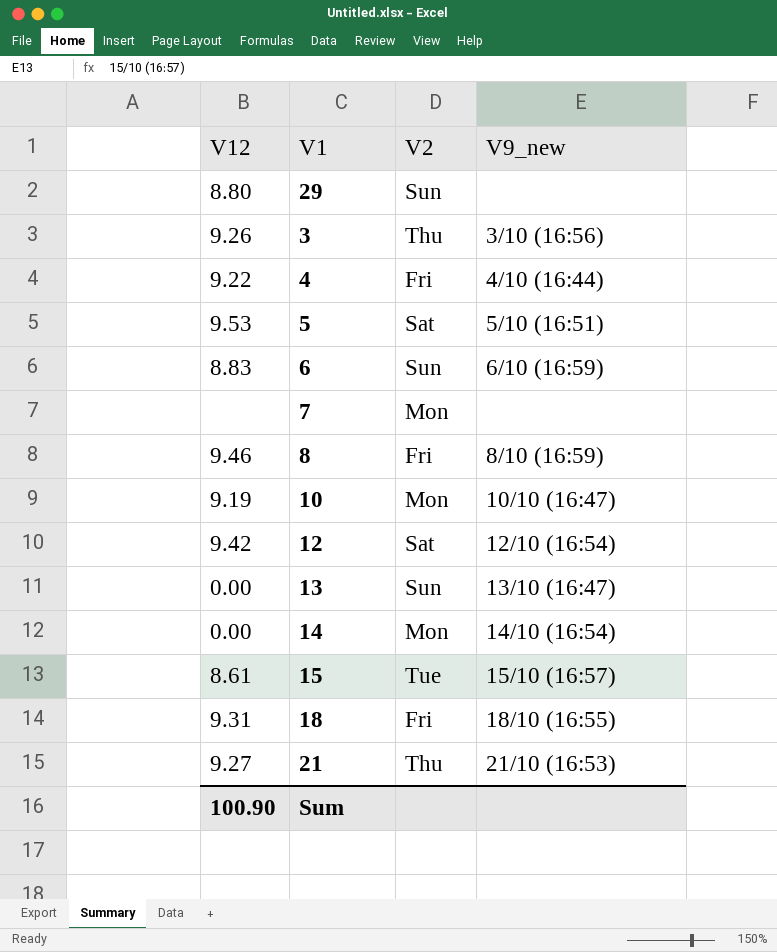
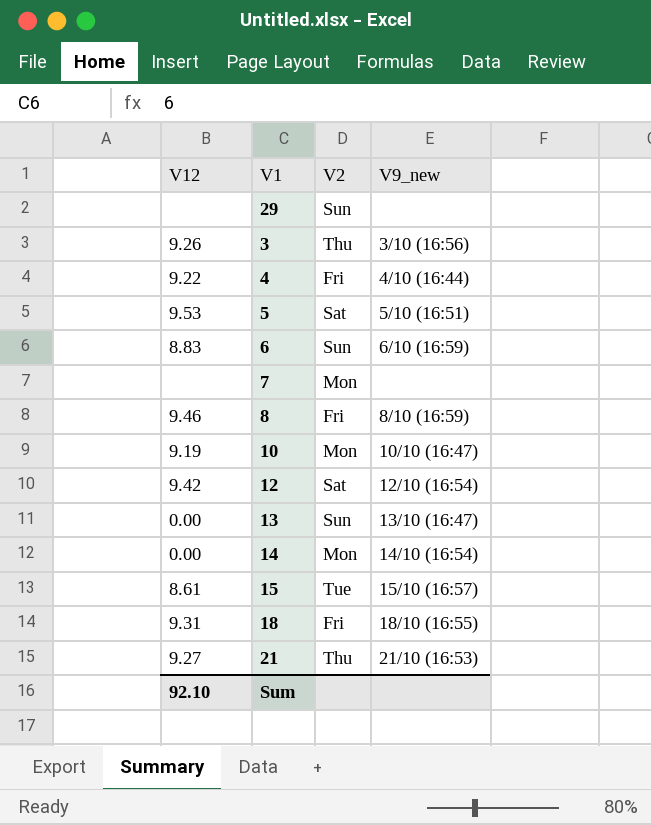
29 | V12: 8.80 -> none
Sum | V12: 100.90 -> 92.10

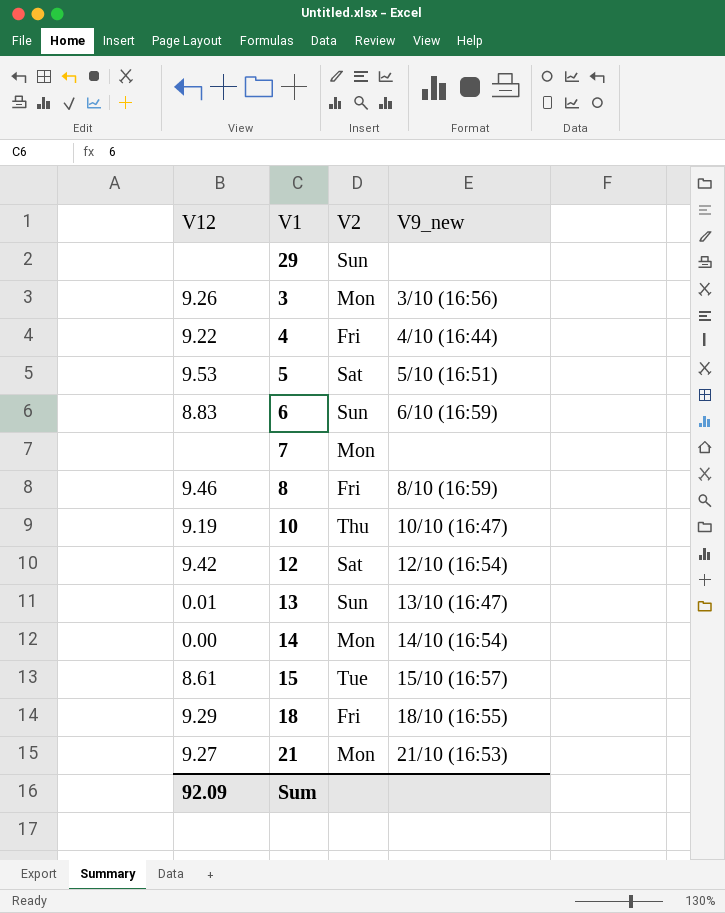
3 | V2: Thu -> Mon
10 | V2: Mon -> Thu
13 | V12: 0.00 -> 0.01
18 | V12: 9.31 -> 9.29
21 | V2: Thu -> Mon
Sum | V12: 92.10 -> 92.09

